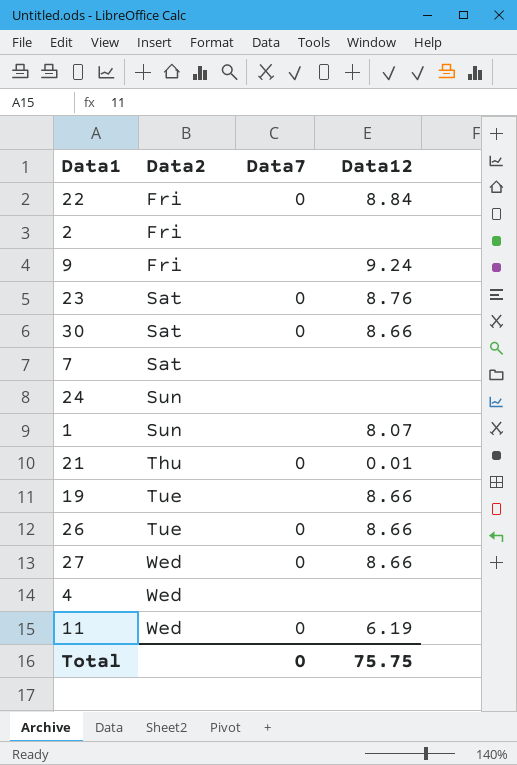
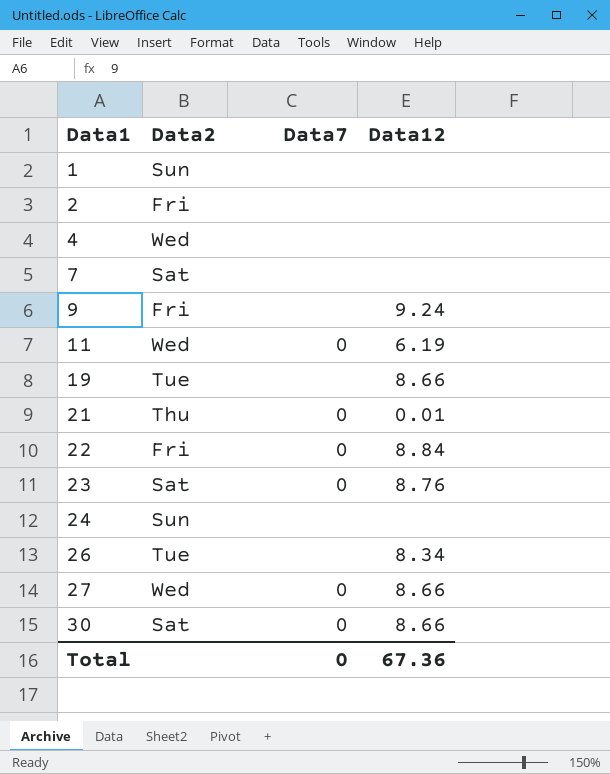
row order: Data2 ascending -> Data1 ascending
1 | Data12: 8.07 -> none
26 | Data7: 0 -> none
26 | Data12: 8.66 -> 8.34
Total | Data12: 75.75 -> 67.36

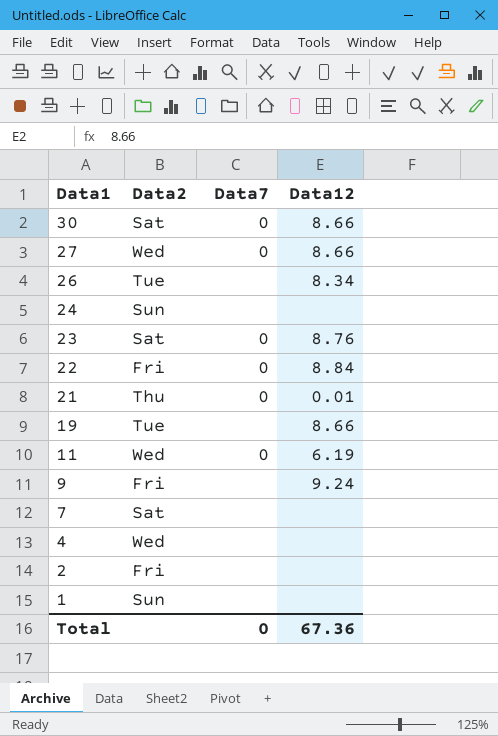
row order: Data1 ascending -> Data1 descending

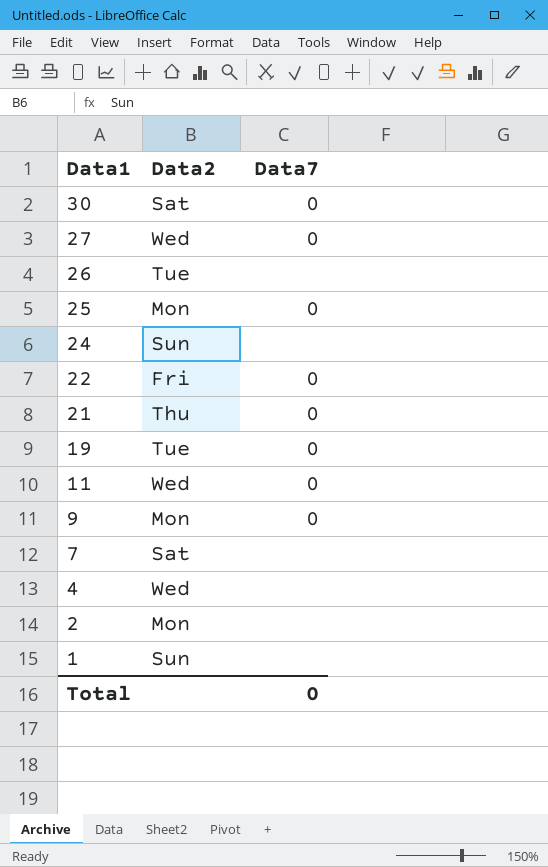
column Data12 | position: 4 -> none
row 23: Sat | 0 | 8.76 -> none
row 25: none -> Mon | 0
19 | Data7: none -> 0
9 | Data2: Fri -> Mon
9 | Data7: none -> 0
2 | Data2: Fri -> Mon

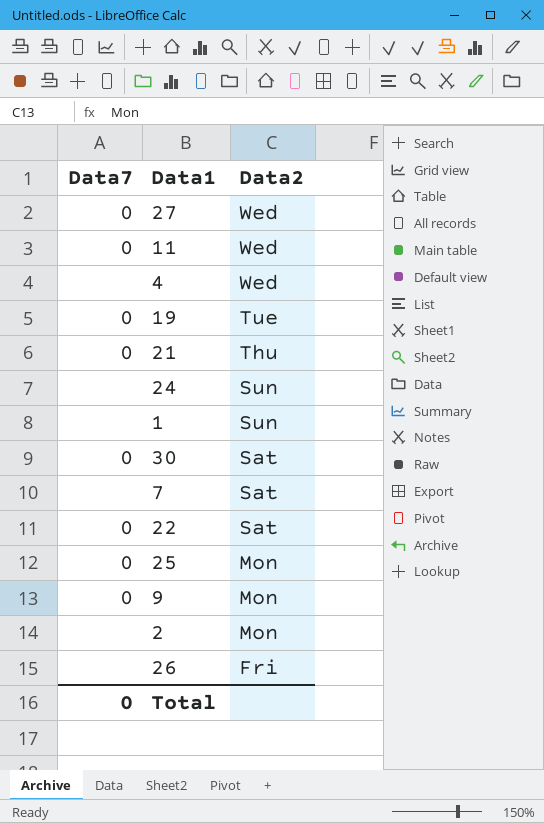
row order: Data1 descending -> Data2 descending
column Data7 | position: 3 -> 1
22 | Data2: Fri -> Sat
26 | Data2: Tue -> Fri

